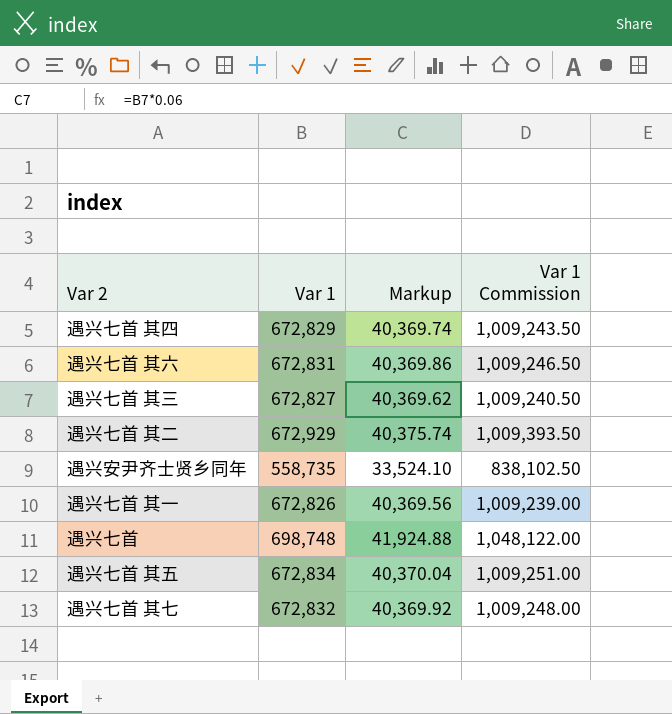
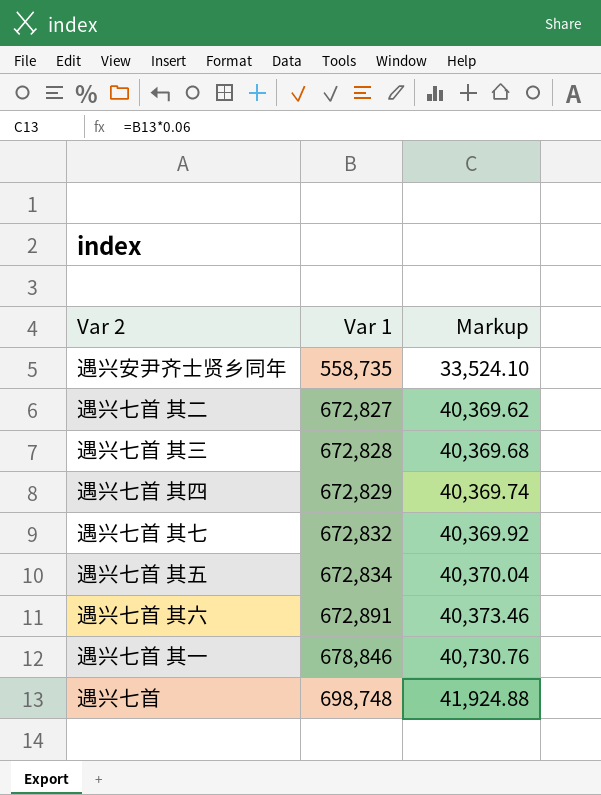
row order: none -> Var 1 ascending
column Var 1 Commission | formula: [Var 1] * 1.5 -> none
遇兴七首 其二 | Var 1: 672,929 -> 672,827
遇兴七首 其二 | Markup: 40,375.74 -> 40,369.62
遇兴七首 其三 | Var 1: 672,827 -> 672,828
遇兴七首 其三 | Markup: 40,369.62 -> 40,369.68
遇兴七首 其六 | Var 1: 672,831 -> 672,891
遇兴七首 其六 | Markup: 40,369.86 -> 40,373.46
遇兴七首 其一 | Var 1: 672,826 -> 678,846
遇兴七首 其一 | Markup: 40,369.56 -> 40,730.76

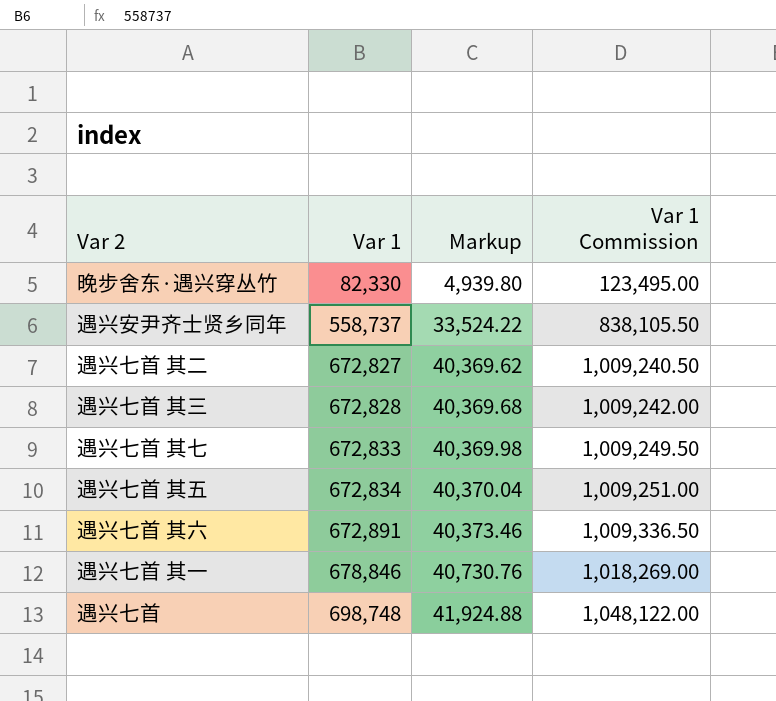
column Var 1 Commission | formula: none -> [Var 1] * 1.5
row 遇兴七首 其四: 672,829 | 40,369.74 -> none
row 晚步舍东·遇兴穿丛竹: none -> 82,330 | 4,939.80 | 123,495.00
遇兴安尹齐士贤乡同年 | Var 1: 558,735 -> 558,737
遇兴安尹齐士贤乡同年 | Markup: 33,524.10 -> 33,524.22
遇兴七首 其七 | Var 1: 672,832 -> 672,833
遇兴七首 其七 | Markup: 40,369.92 -> 40,369.98

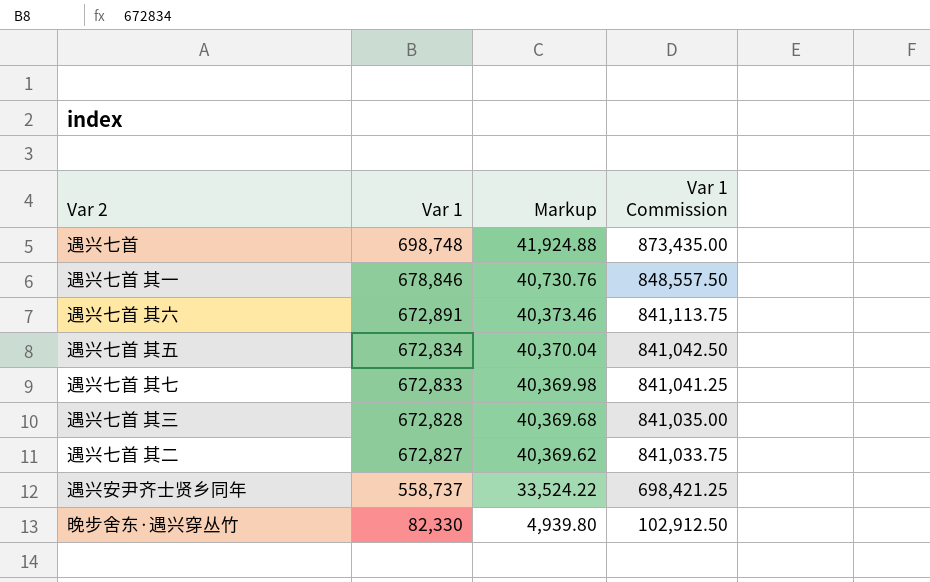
row order: Var 1 ascending -> Var 1 descending
column Var 1 Commission | formula: [Var 1] * 1.5 -> [Var 1] * 1.25

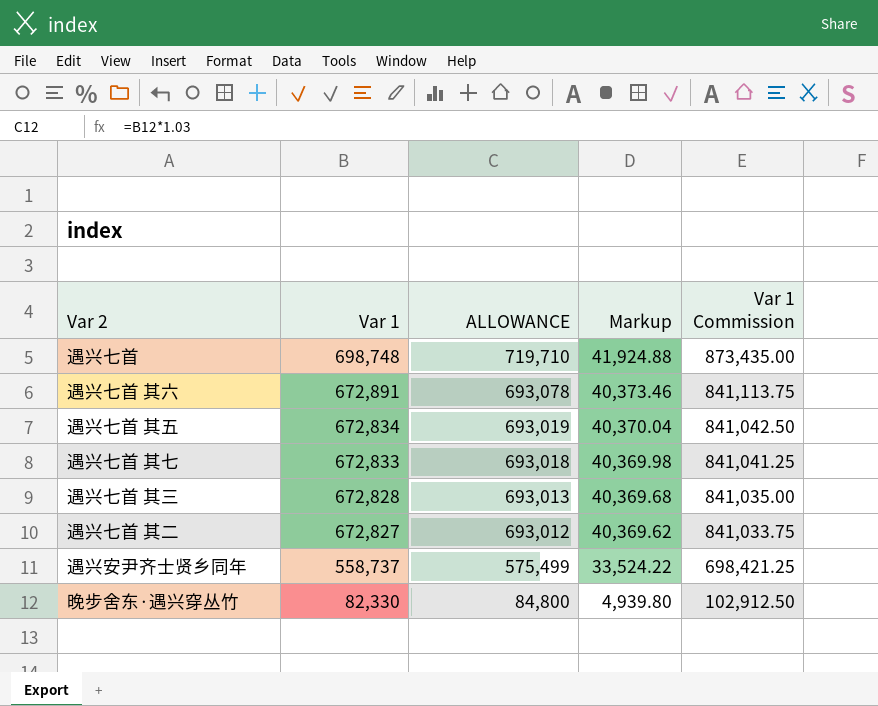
column ALLOWANCE | formula: none -> [Var 1] * 1.03
row 遇兴七首 其一: 678,846 | 40,730.76 | 848,557.50 -> none

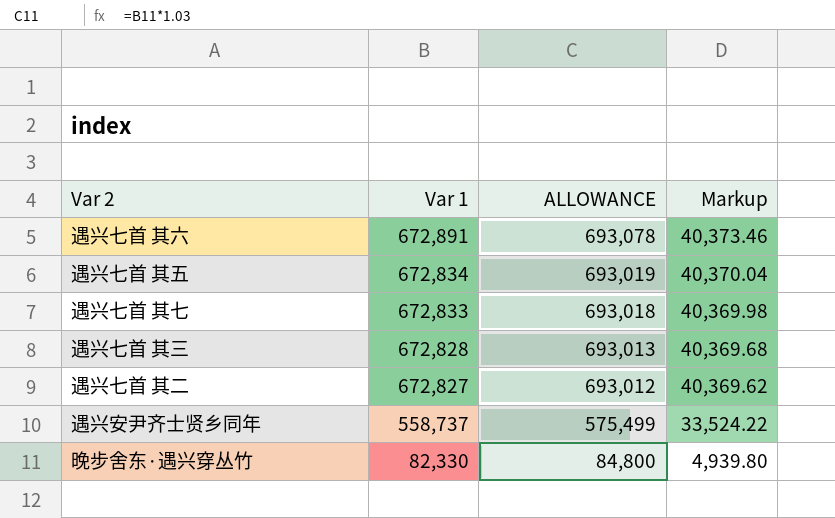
column Var 1 Commission | formula: [Var 1] * 1.25 -> none
row 遇兴七首: 698,748 | 719,710 | 41,924.88 | 873,435.00 -> none

